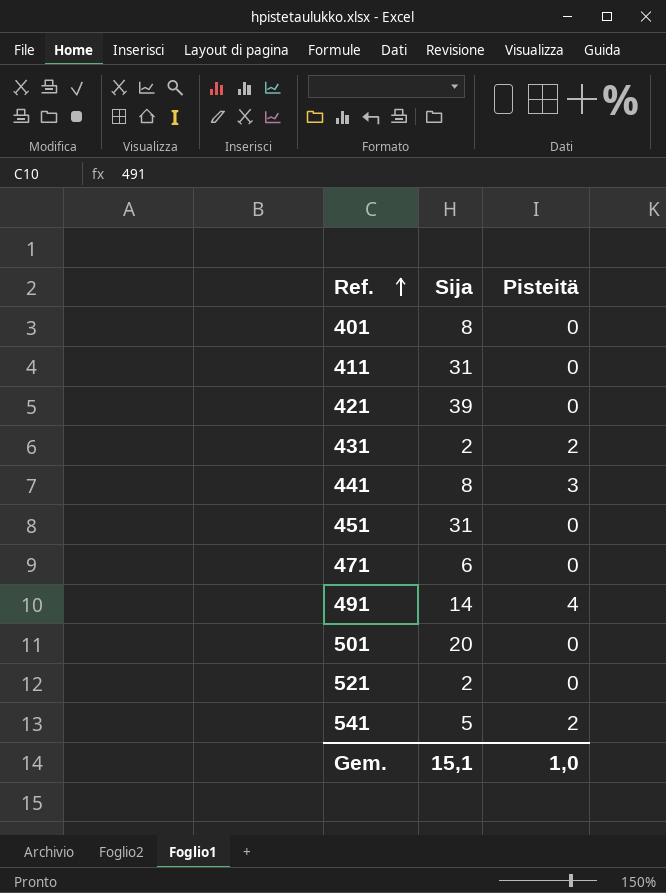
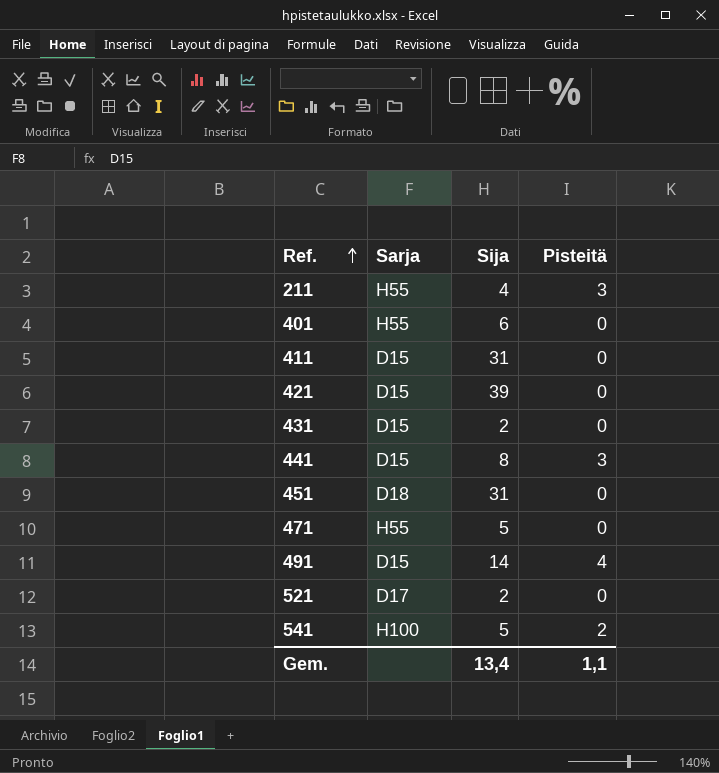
column Sarja | position: none -> 2
row 501: 20 | 0 -> none
row 211: none -> H55 | 4 | 3
401 | Sija: 8 -> 6
431 | Pisteitä: 2 -> 0
471 | Sija: 6 -> 5
Gem. | Sija: 15,1 -> 13,4
Gem. | Pisteitä: 1,0 -> 1,1

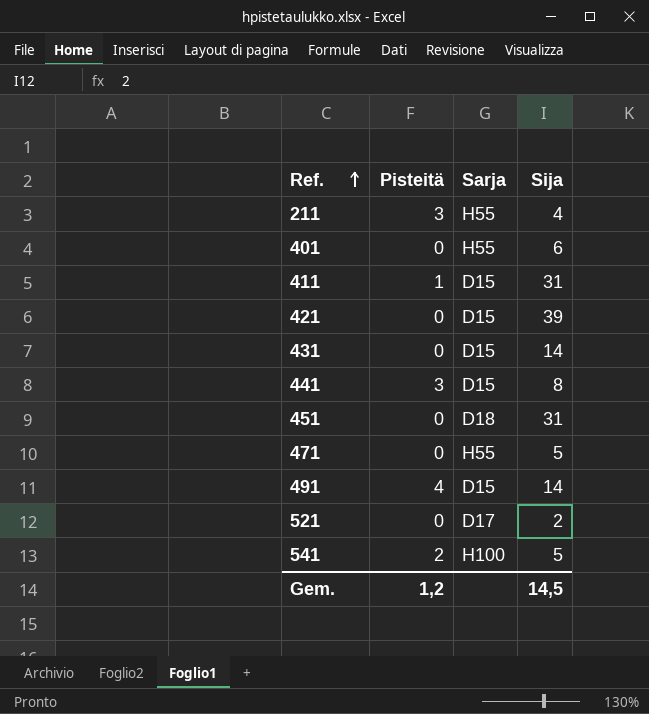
column Pisteitä | position: 4 -> 2
411 | Pisteitä: 0 -> 1
431 | Sija: 2 -> 14
Gem. | Pisteitä: 1,1 -> 1,2
Gem. | Sija: 13,4 -> 14,5

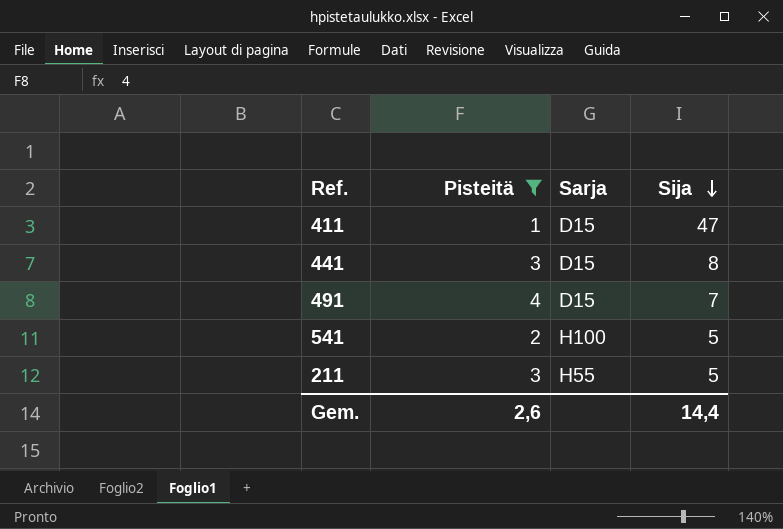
filter: none -> Pisteitä != 0
row order: Ref. ascending -> Sija descending
411 | Sija: 31 -> 47
491 | Sija: 14 -> 7
211 | Sija: 4 -> 5
Gem. | Pisteitä: 1,2 -> 2,6
Gem. | Sija: 14,5 -> 14,4

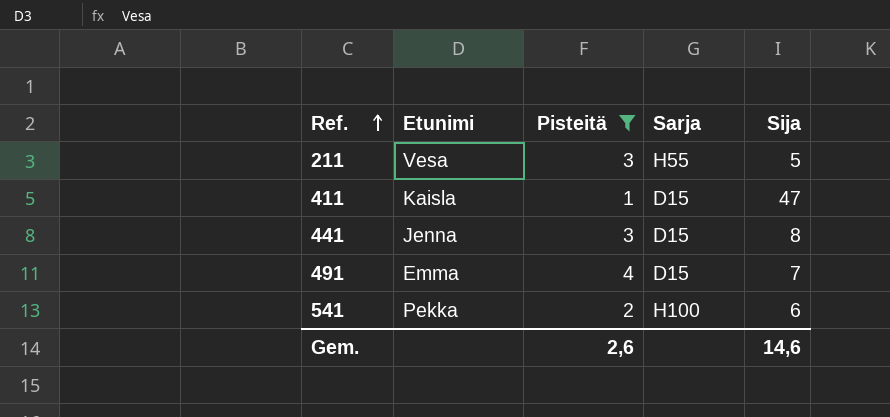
row order: Sija descending -> Ref. ascending
column Etunimi | position: none -> 2
541 | Sija: 5 -> 6
Gem. | Sija: 14,4 -> 14,6

